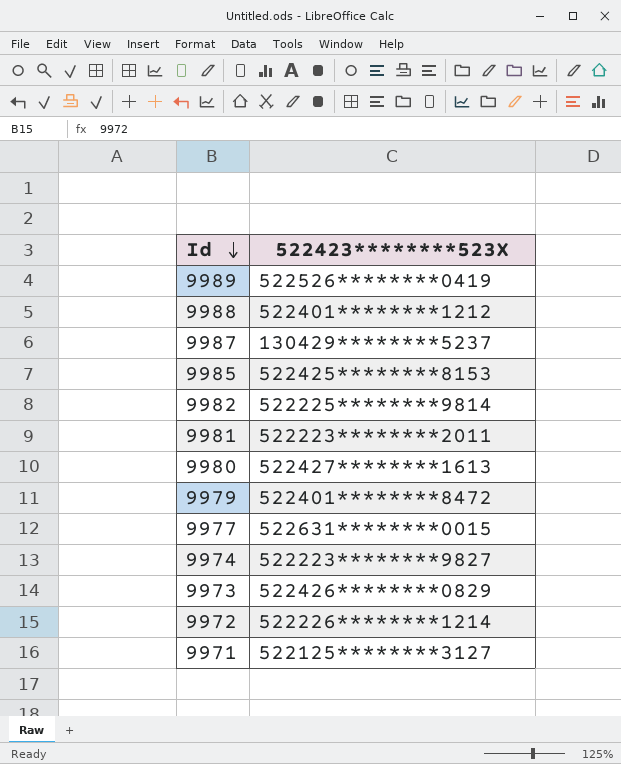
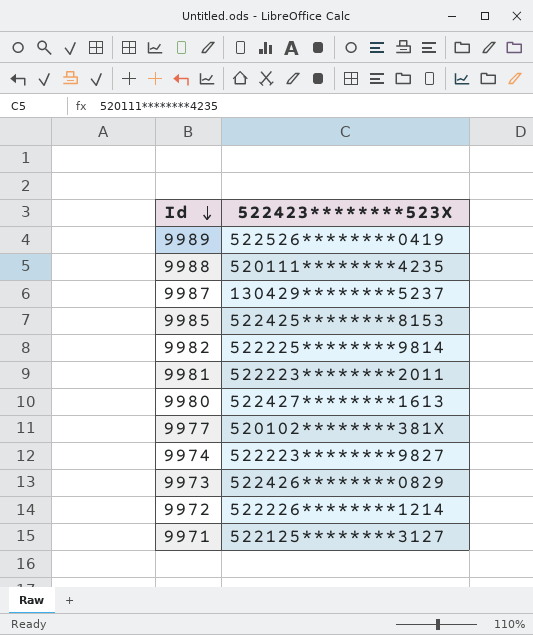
row 9979: 522401********8472 -> none
9988 | 522423********523X: 522401********1212 -> 520111********4235
9977 | 522423********523X: 522631********0015 -> 520102********381X

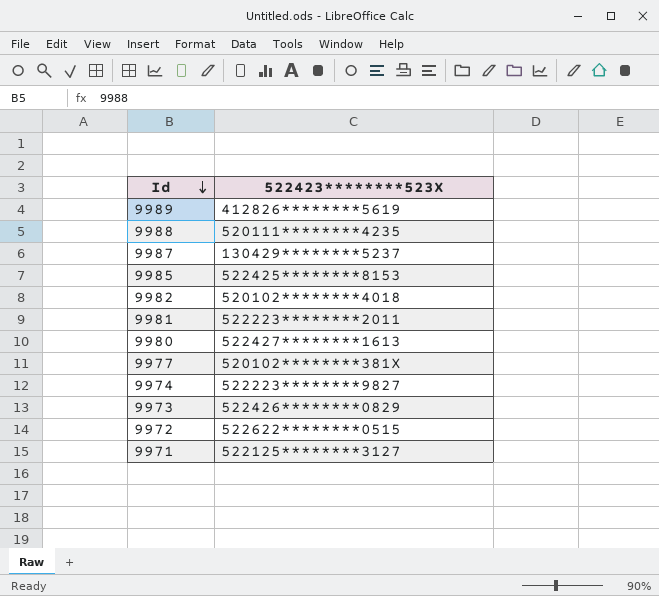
9989 | 522423********523X: 522526********0419 -> 412826********5619
9982 | 522423********523X: 522225********9814 -> 520102********4018
9972 | 522423********523X: 522226********1214 -> 522622********0515

